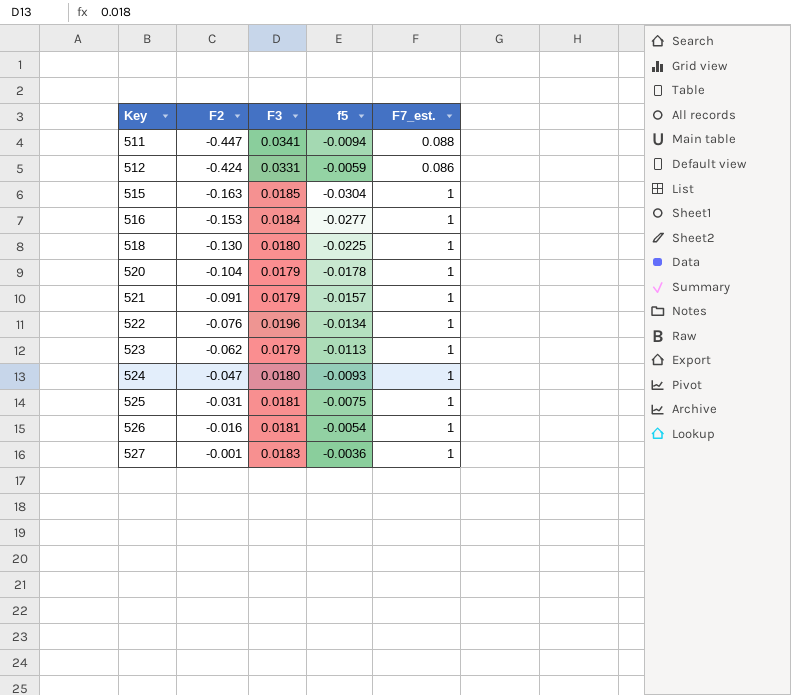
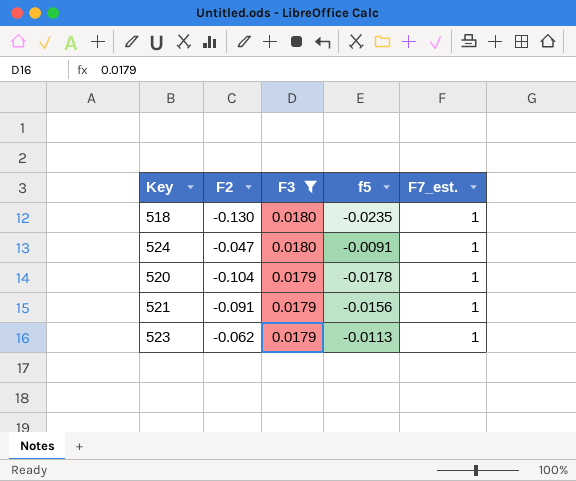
filter: none -> F3 <= 0.0180
row order: Key ascending -> F3 descending
518 | f5: -0.0225 -> -0.0235
524 | f5: -0.0093 -> -0.0091
521 | f5: -0.0157 -> -0.0156

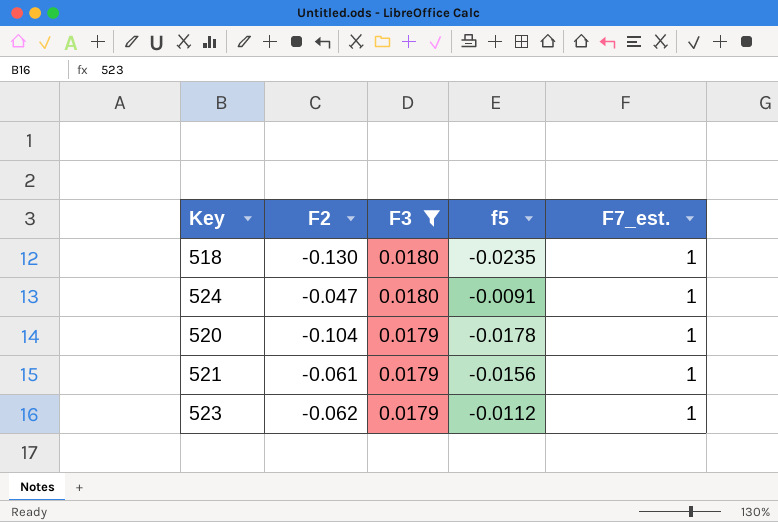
521 | F2: -0.091 -> -0.061
523 | f5: -0.0113 -> -0.0112

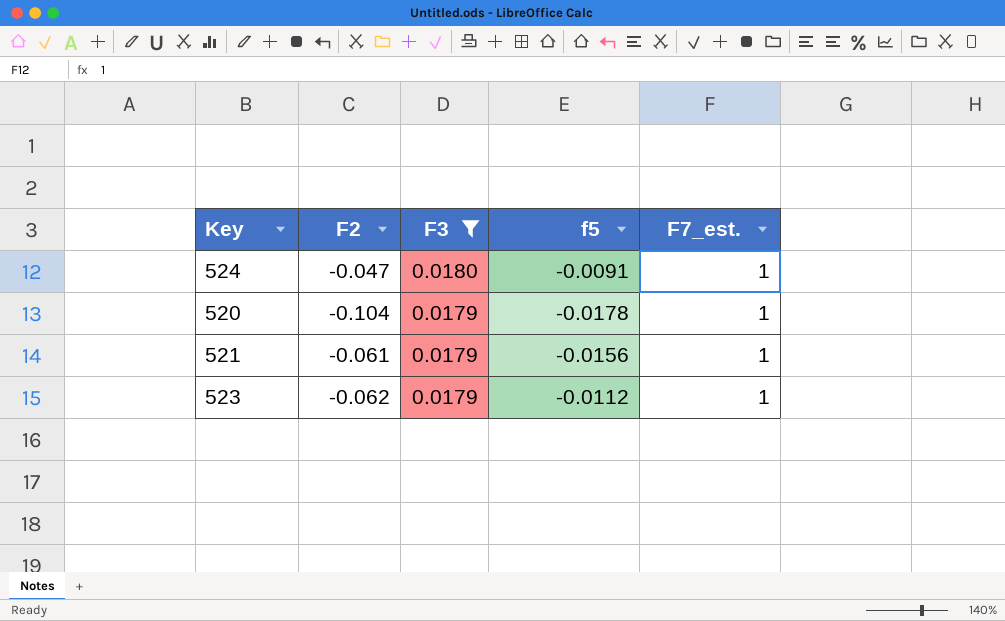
row 518: -0.130 | 0.0180 | -0.0235 | 1 -> none

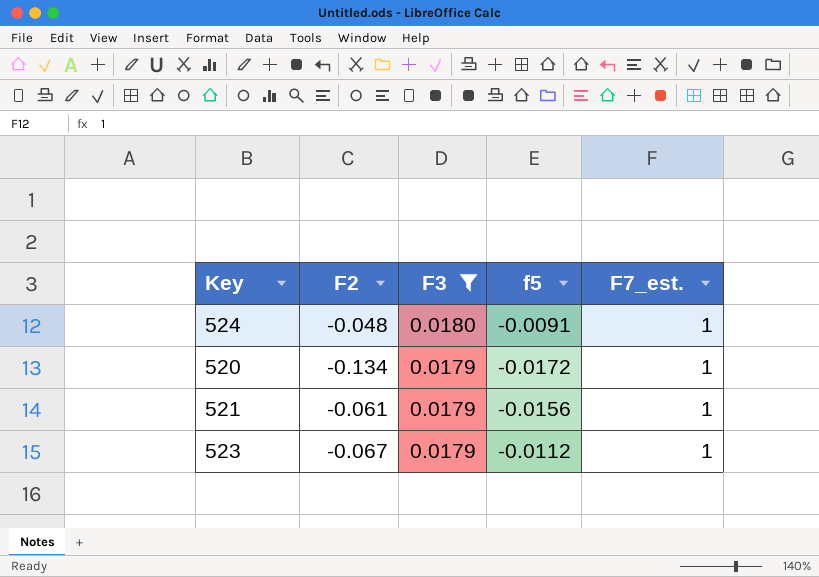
524 | F2: -0.047 -> -0.048
520 | F2: -0.104 -> -0.134
520 | f5: -0.0178 -> -0.0172
523 | F2: -0.062 -> -0.067

